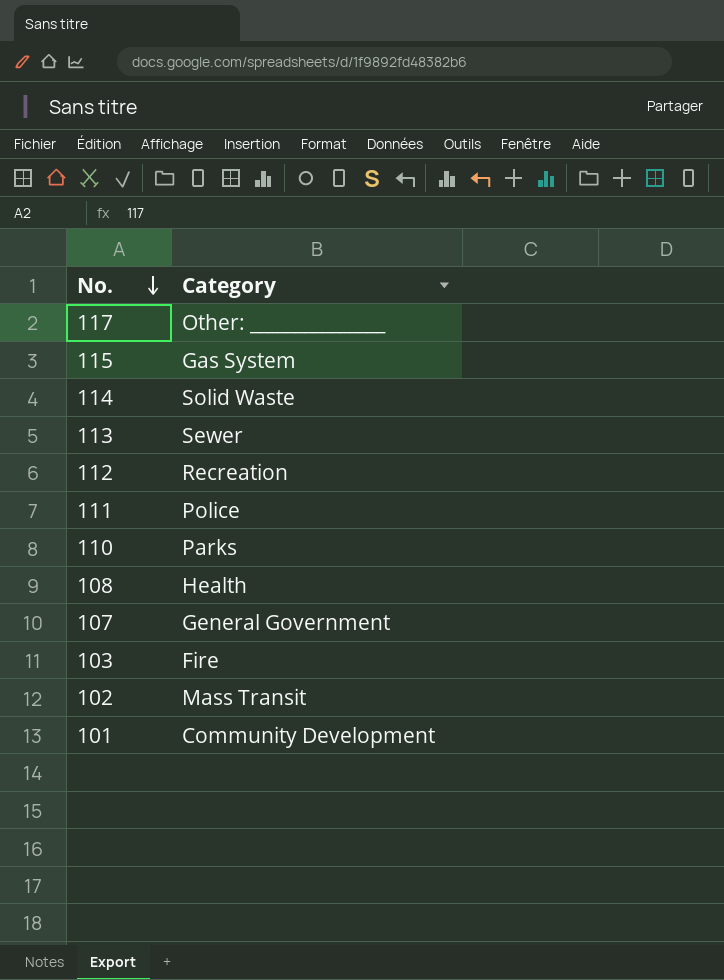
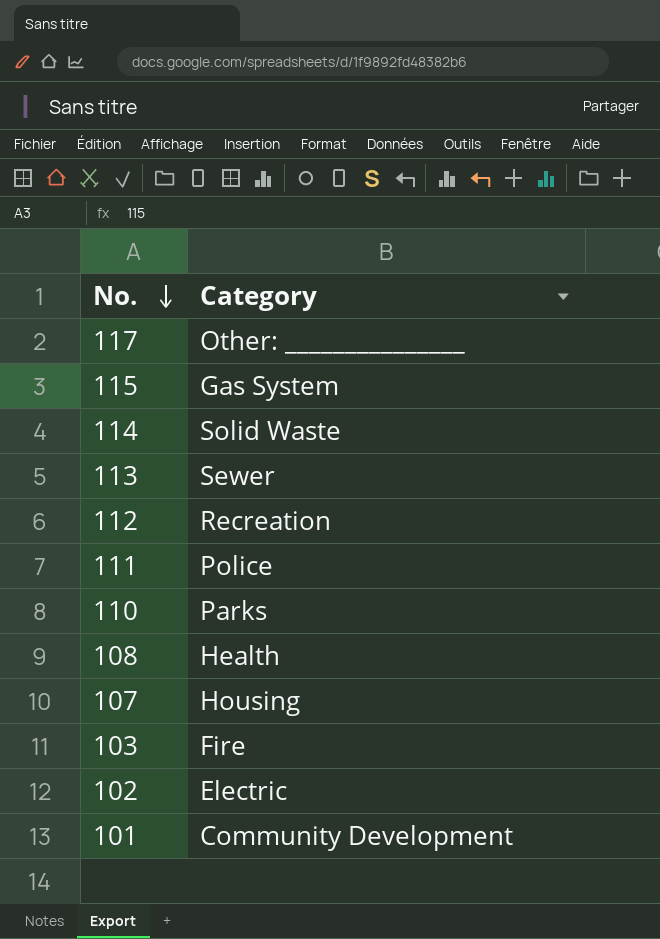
107 | Category: General Government -> Housing
102 | Category: Mass Transit -> Electric

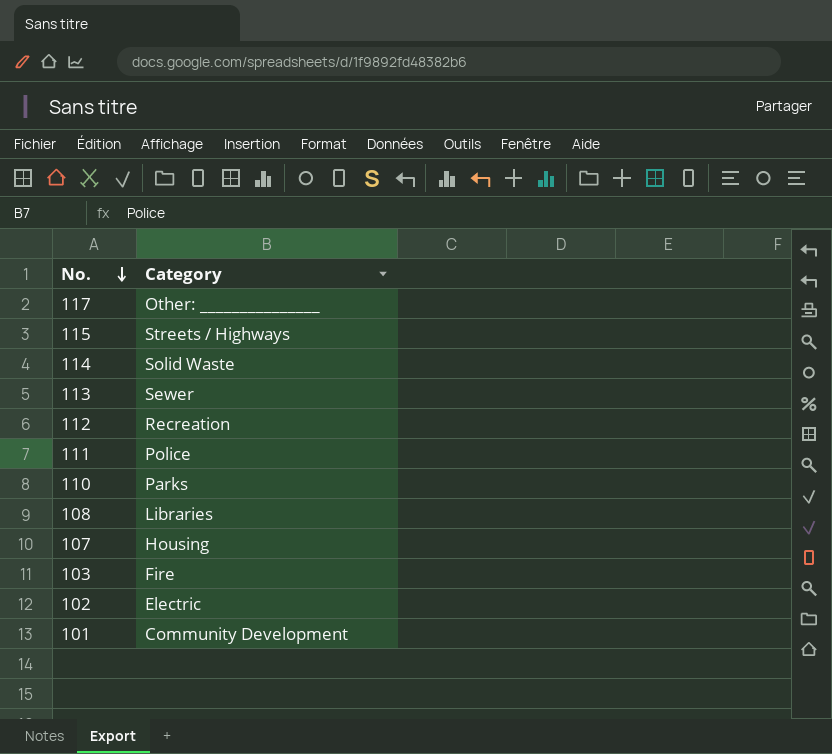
115 | Category: Gas System -> Streets / Highways
108 | Category: Health -> Libraries

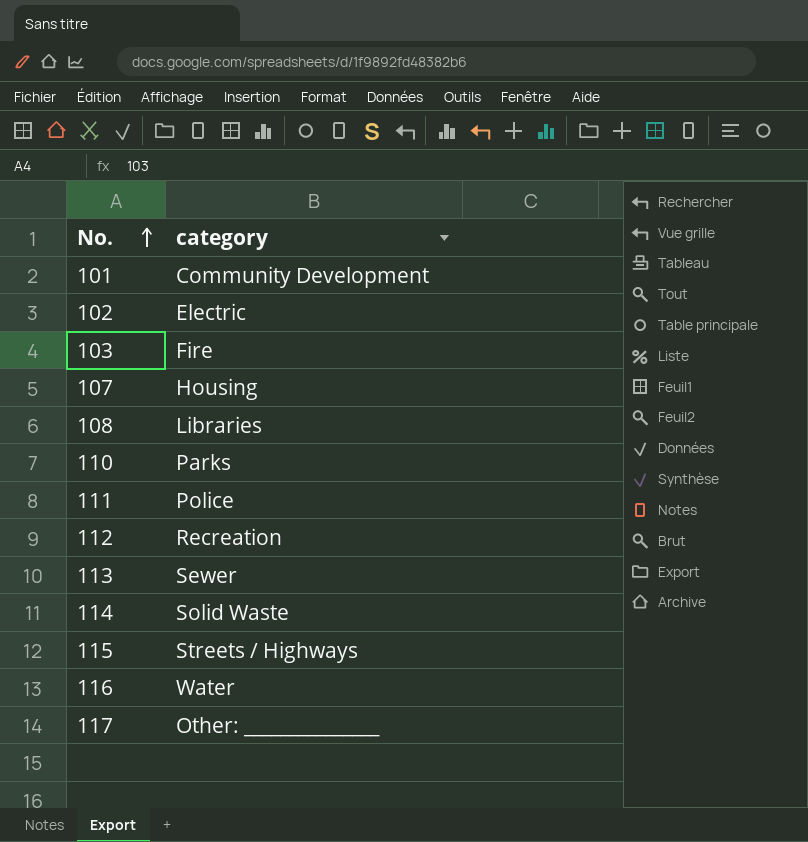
row order: No. descending -> No. ascending
column name: Category -> category
row 116: none -> Water

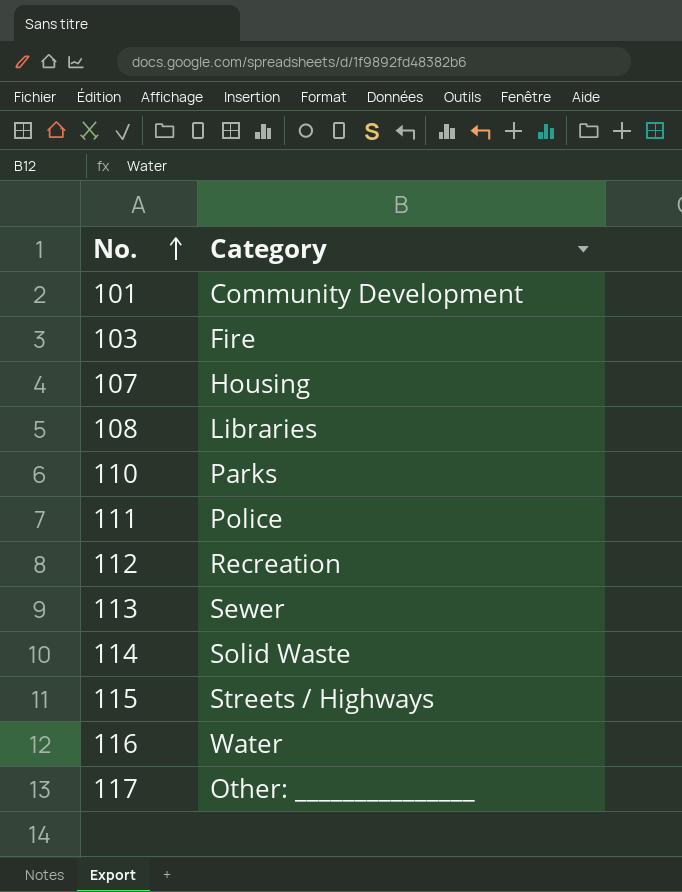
column name: category -> Category
row 102: Electric -> none

